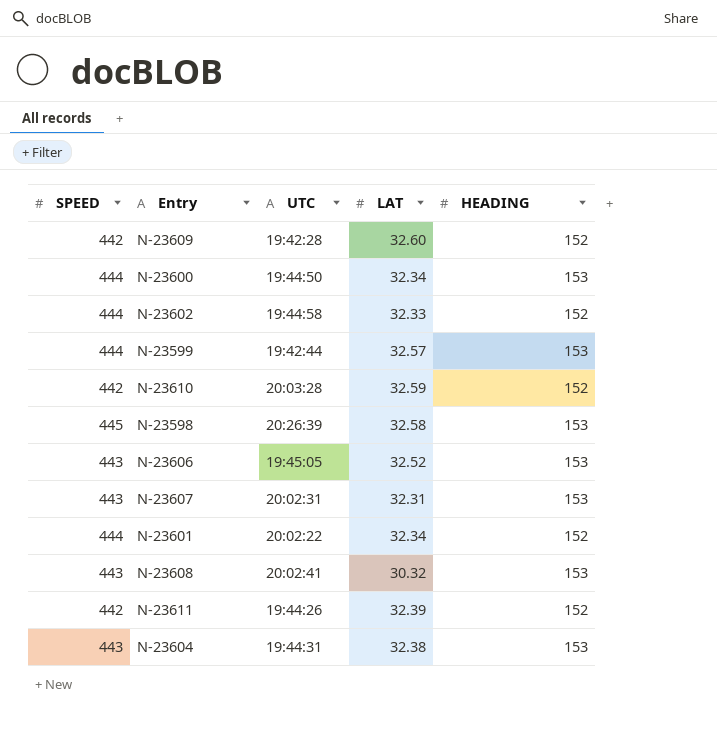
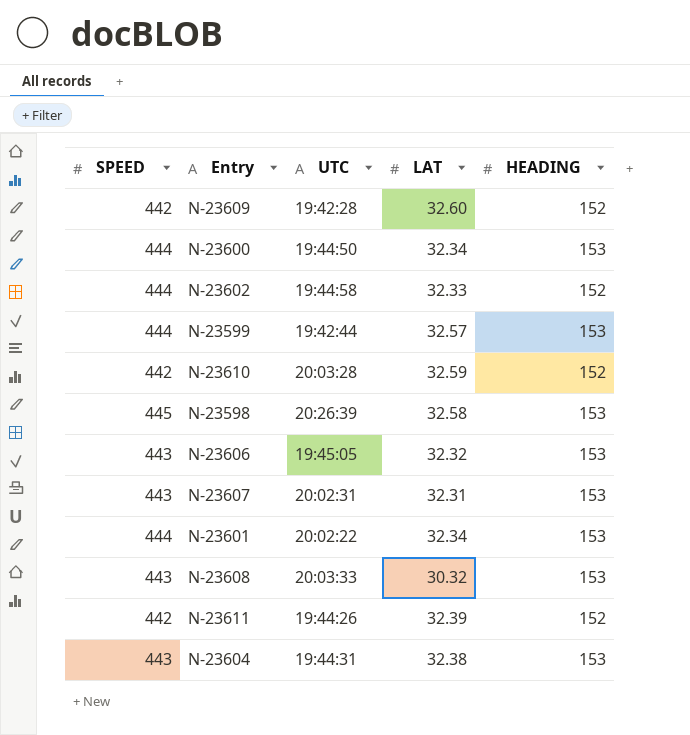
N-23606 | LAT: 32.52 -> 32.32
N-23601 | HEADING: 152 -> 153
N-23608 | UTC: 20:02:41 -> 20:03:33

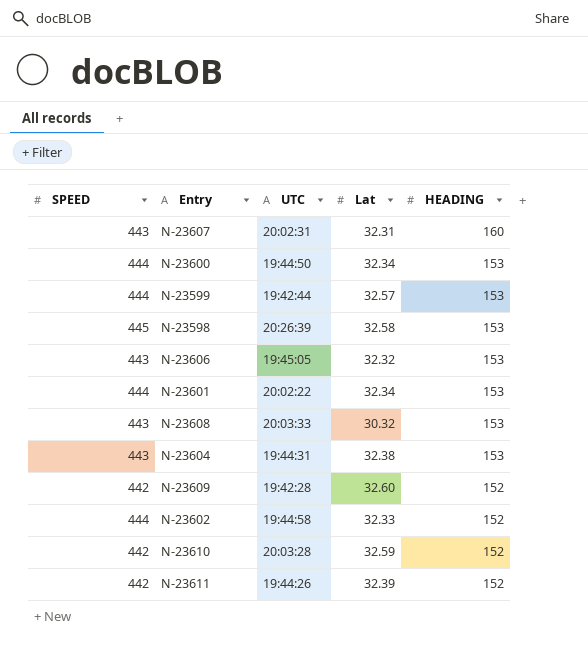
row order: none -> HEADING descending
column name: LAT -> Lat
N-23607 | HEADING: 153 -> 160

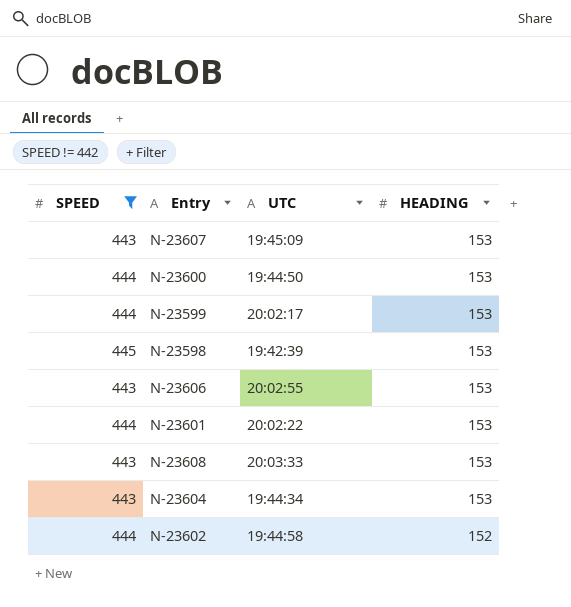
filter: none -> SPEED != 442
column Lat | position: 4 -> none
N-23607 | UTC: 20:02:31 -> 19:45:09
N-23607 | HEADING: 160 -> 153
N-23599 | UTC: 19:42:44 -> 20:02:17
N-23598 | UTC: 20:26:39 -> 19:42:39
N-23606 | UTC: 19:45:05 -> 20:02:55
N-23604 | UTC: 19:44:31 -> 19:44:34

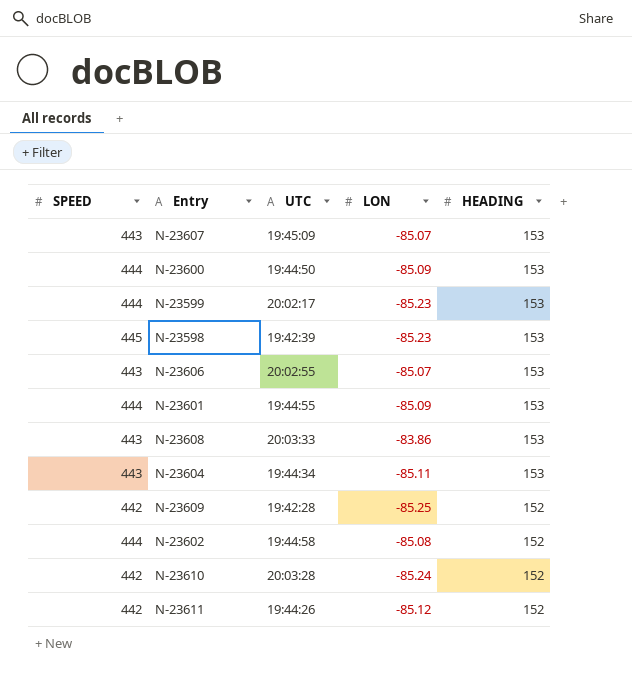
filter: SPEED != 442 -> none
column LON | position: none -> 4
N-23601 | UTC: 20:02:22 -> 19:44:55

